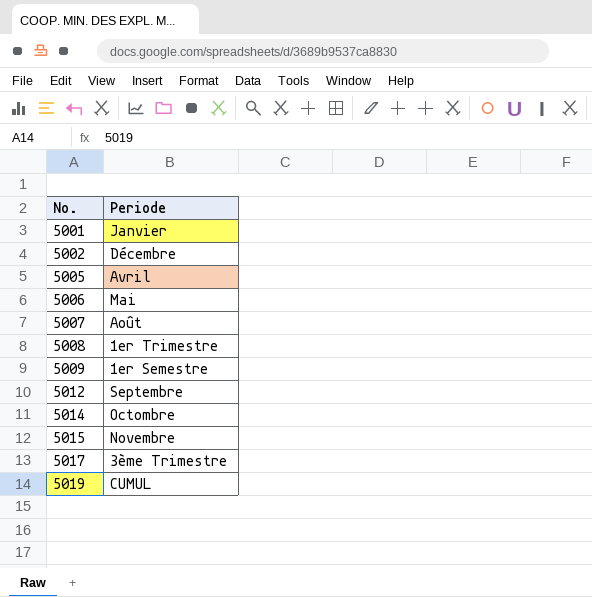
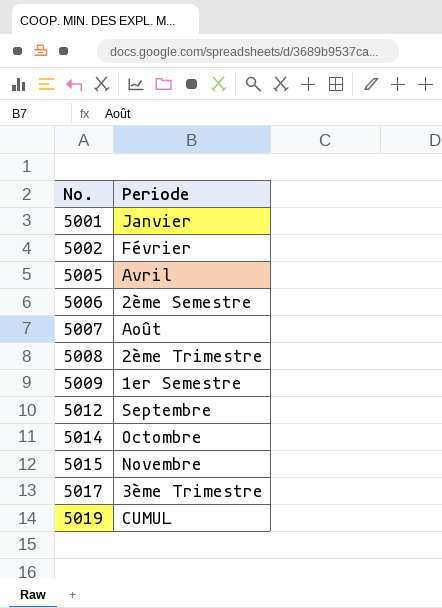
5002 | Periode: Décembre -> Février
5006 | Periode: Mai -> 2ème Semestre
5008 | Periode: 1er Trimestre -> 2ème Trimestre

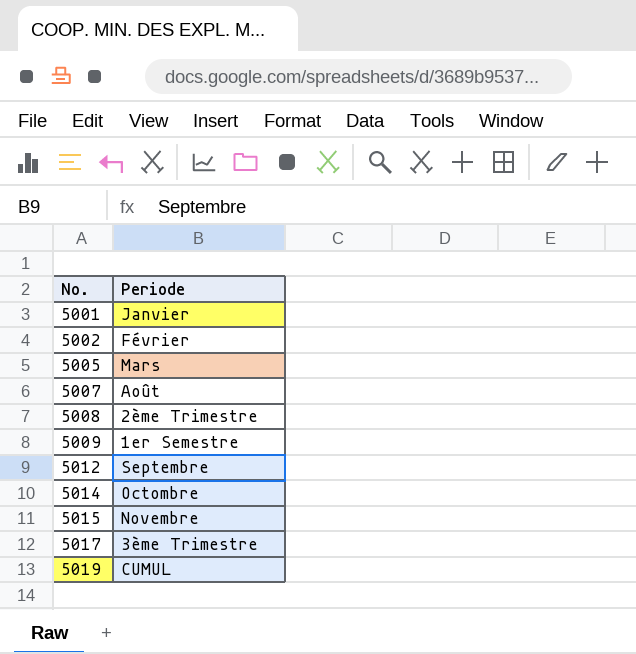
row 5006: 2ème Semestre -> none
5005 | Periode: Avril -> Mars

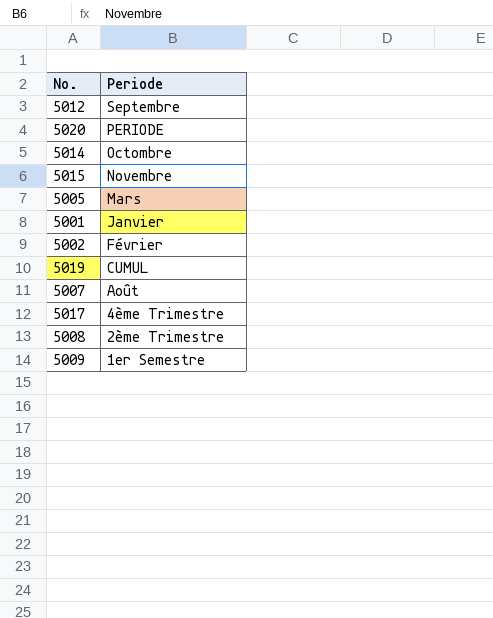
row order: No. ascending -> Periode descending
row 5020: none -> PERIODE
5017 | Periode: 3ème Trimestre -> 4ème Trimestre

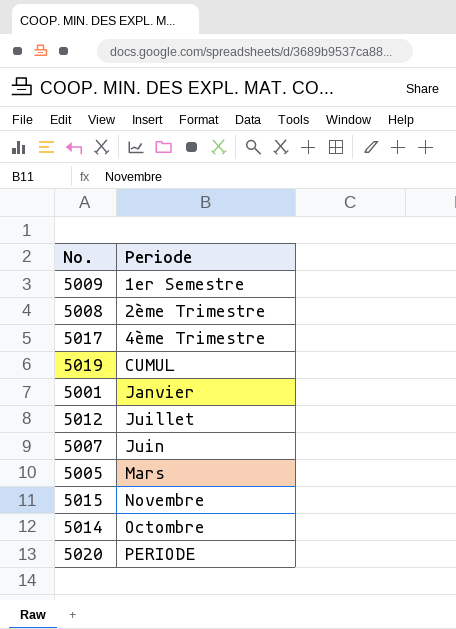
row order: Periode descending -> Periode ascending
row 5002: Février -> none
5012 | Periode: Septembre -> Juillet
5007 | Periode: Août -> Juin

